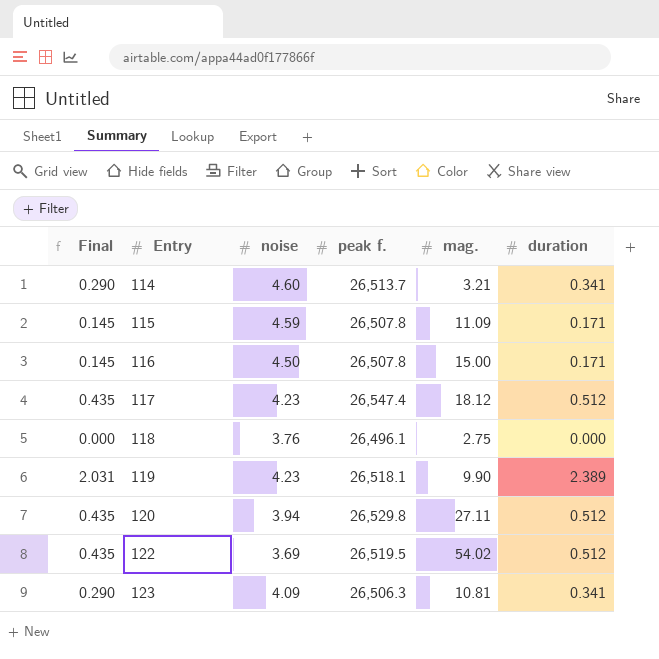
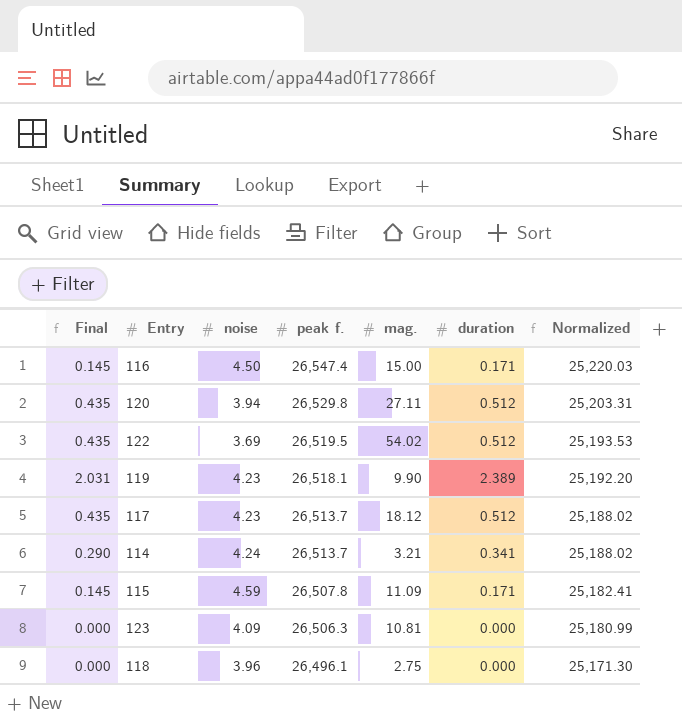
row order: Entry ascending -> peak f. descending
column Normalized | formula: none -> [peak f.] * 0.95
116 | peak f.: 26,507.8 -> 26,547.4
117 | peak f.: 26,547.4 -> 26,513.7
114 | noise: 4.60 -> 4.24
123 | Final: 0.290 -> 0.000
123 | duration: 0.341 -> 0.000
118 | noise: 3.76 -> 3.96

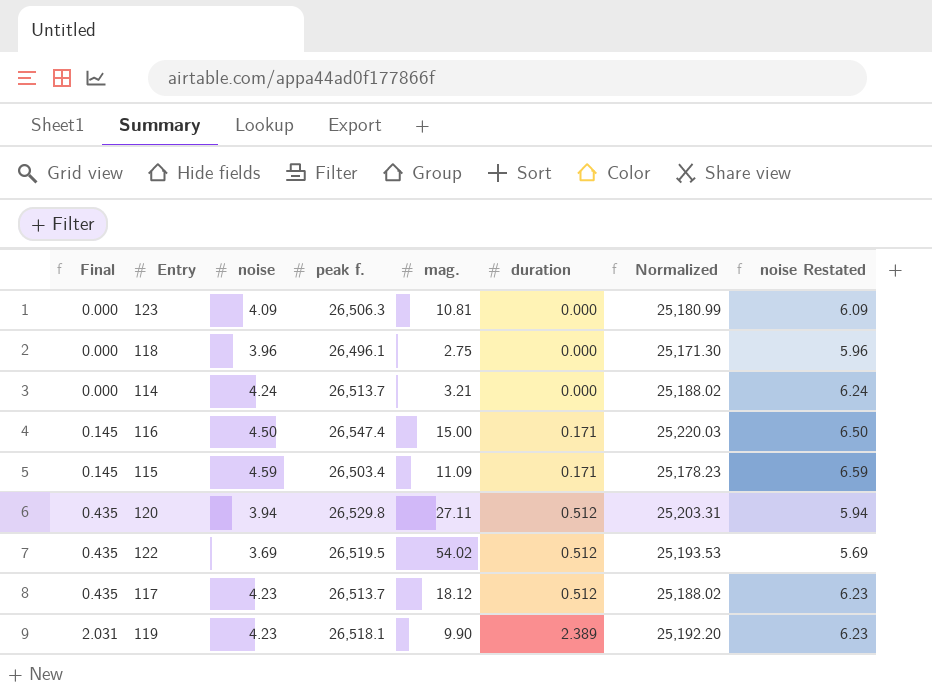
row order: peak f. descending -> Final ascending
column noise Restated | formula: none -> [noise] + 2
114 | Final: 0.290 -> 0.000
114 | duration: 0.341 -> 0.000
115 | peak f.: 26,507.8 -> 26,503.4
115 | Normalized: 25,182.41 -> 25,178.23

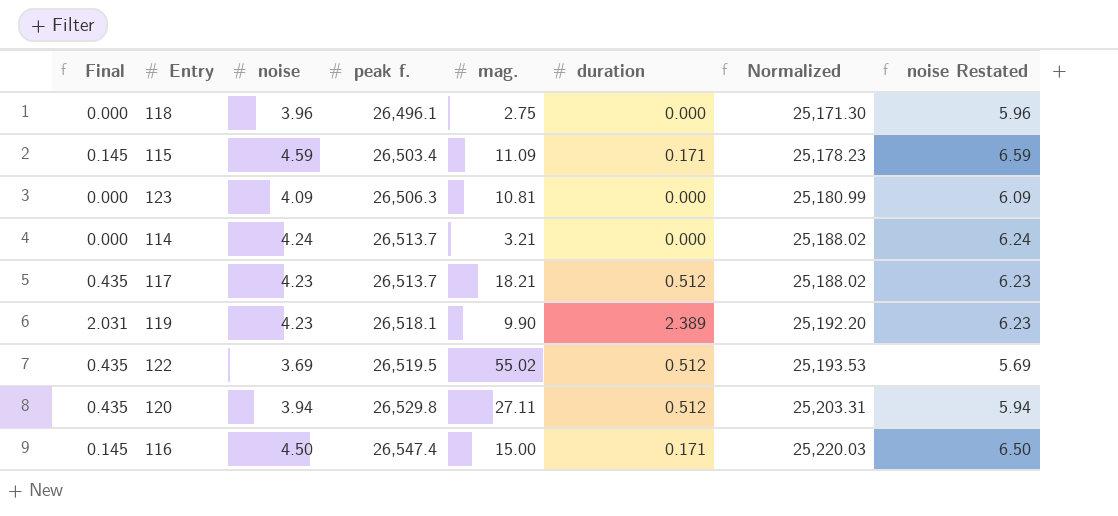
row order: Final ascending -> peak f. ascending
117 | mag.: 18.12 -> 18.21
122 | mag.: 54.02 -> 55.02

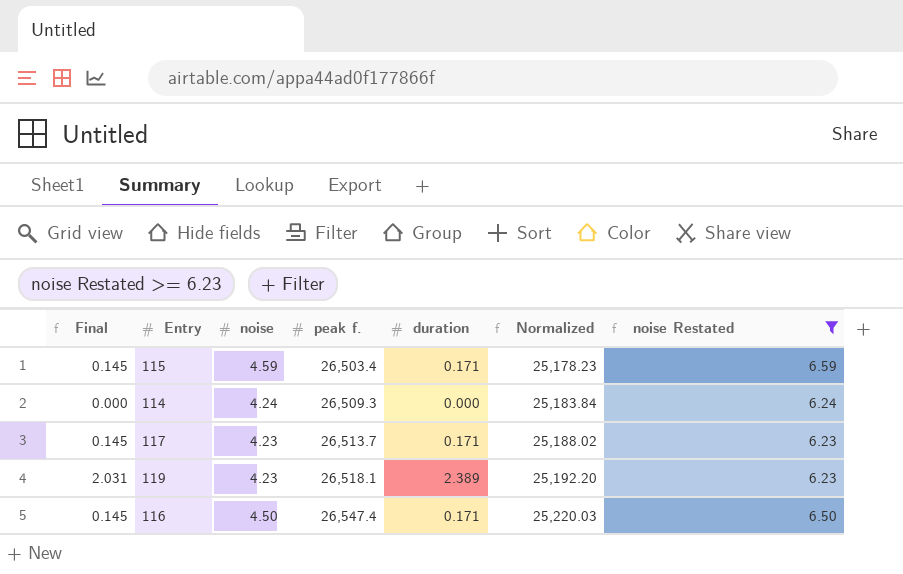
filter: none -> noise Restated >= 6.23
column mag. | position: 5 -> none
114 | peak f.: 26,513.7 -> 26,509.3
114 | Normalized: 25,188.02 -> 25,183.84
117 | Final: 0.435 -> 0.145
117 | duration: 0.512 -> 0.171

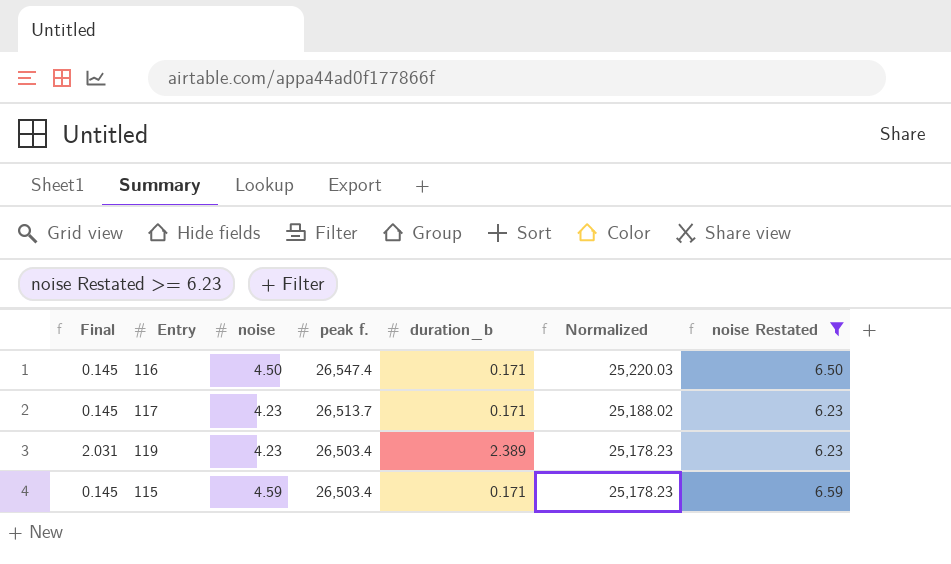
row order: peak f. ascending -> peak f. descending
column name: duration -> duration_b
row 114: 0.000 | 4.24 | 26,509.3 | 0.000 | 25,183.84 | 6.24 -> none
119 | peak f.: 26,518.1 -> 26,503.4
119 | Normalized: 25,192.20 -> 25,178.23

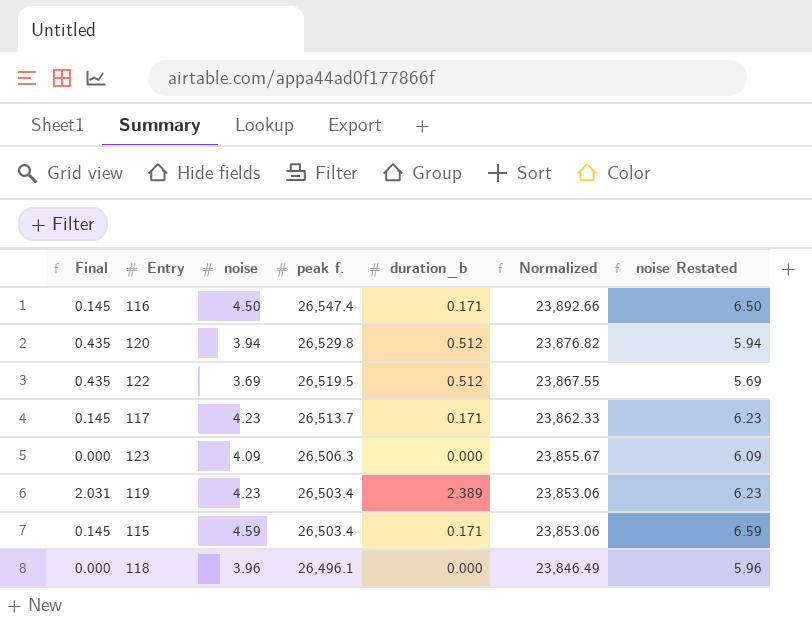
filter: noise Restated >= 6.23 -> none
column Normalized | formula: [peak f.] * 0.95 -> [peak f.] * 0.9

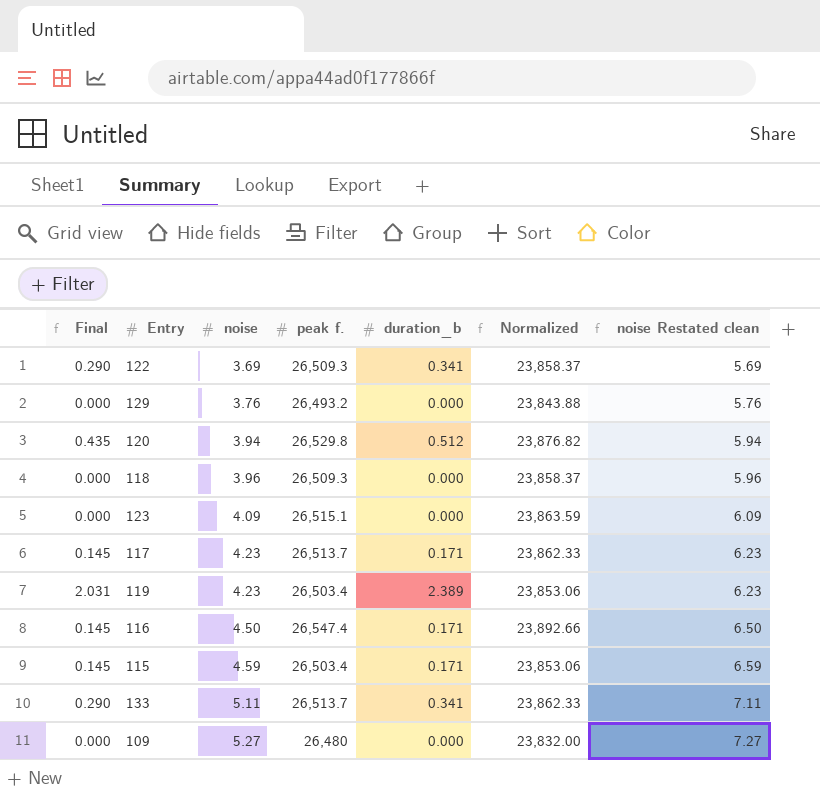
row order: peak f. descending -> noise ascending
column name: noise Restated -> noise Restated clean
122 | Final: 0.435 -> 0.290
122 | peak f.: 26,519.5 -> 26,509.3
122 | duration_b: 0.512 -> 0.341
122 | Normalized: 23,867.55 -> 23,858.37
row 129: none -> 0.000 | 3.76 | 26,493.2 | 0.000 | 23,843.88 | 5.76
118 | peak f.: 26,496.1 -> 26,509.3
118 | Normalized: 23,846.49 -> 23,858.37
123 | peak f.: 26,506.3 -> 26,515.1
123 | Normalized: 23,855.67 -> 23,863.59
row 133: none -> 0.290 | 5.11 | 26,513.7 | 0.341 | 23,862.33 | 7.11
row 109: none -> 0.000 | 5.27 | 26,480 | 0.000 | 23,832.00 | 7.27

